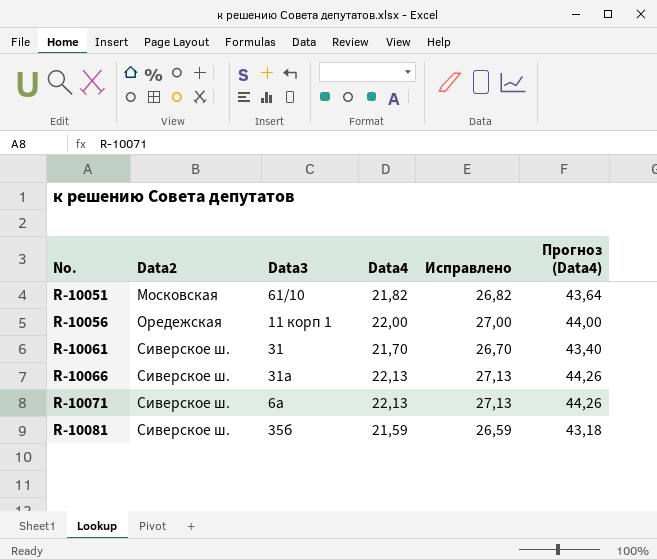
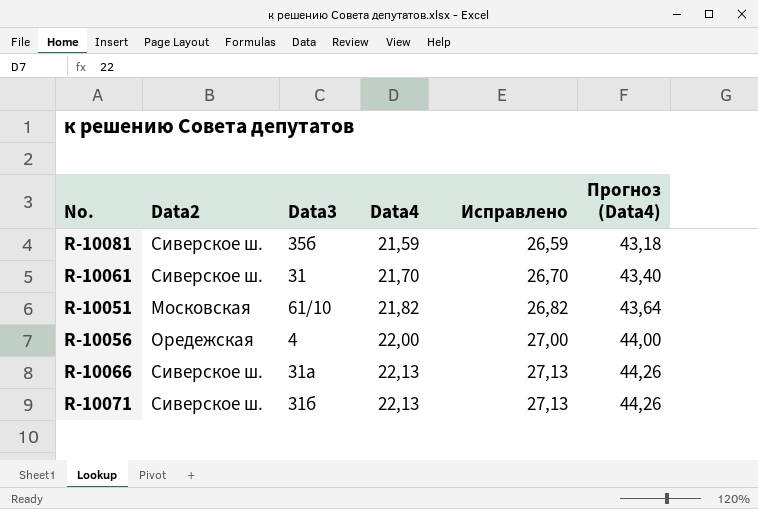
row order: No. ascending -> Data4 ascending
R-10056 | Data3: 11 корп 1 -> 4
R-10071 | Data3: 6а -> 31б

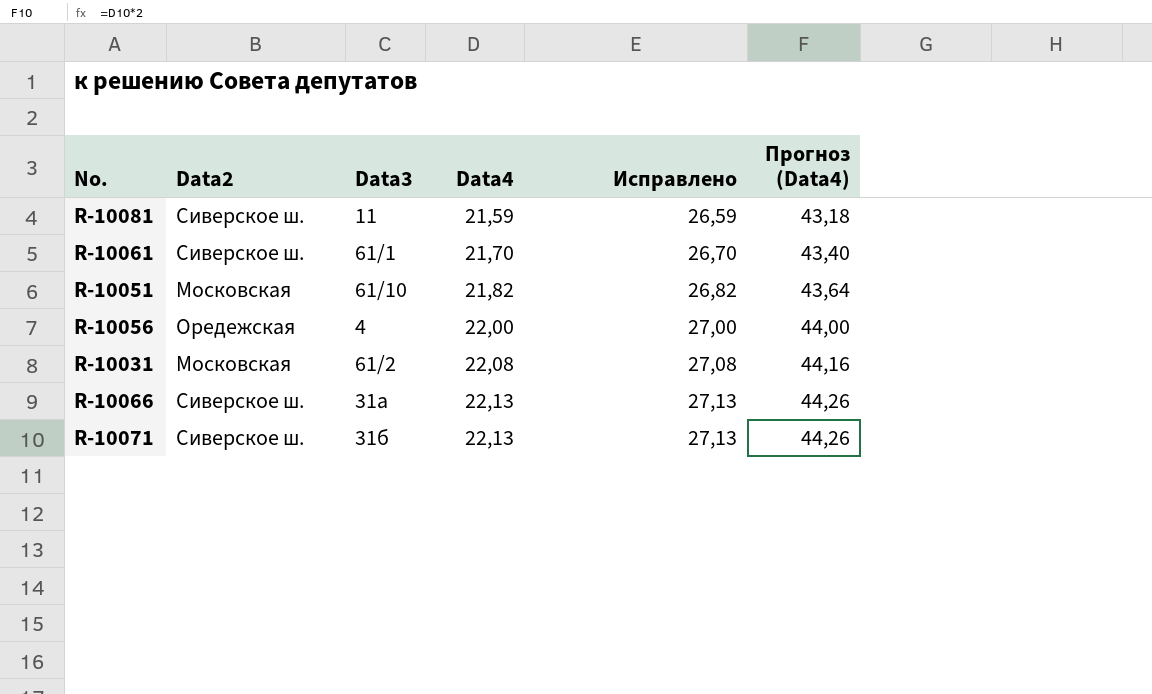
R-10081 | Data3: 35б -> 11
R-10061 | Data3: 31 -> 61/1
row R-10031: none -> Московская | 61/2 | 22,08 | 27,08 | 44,16

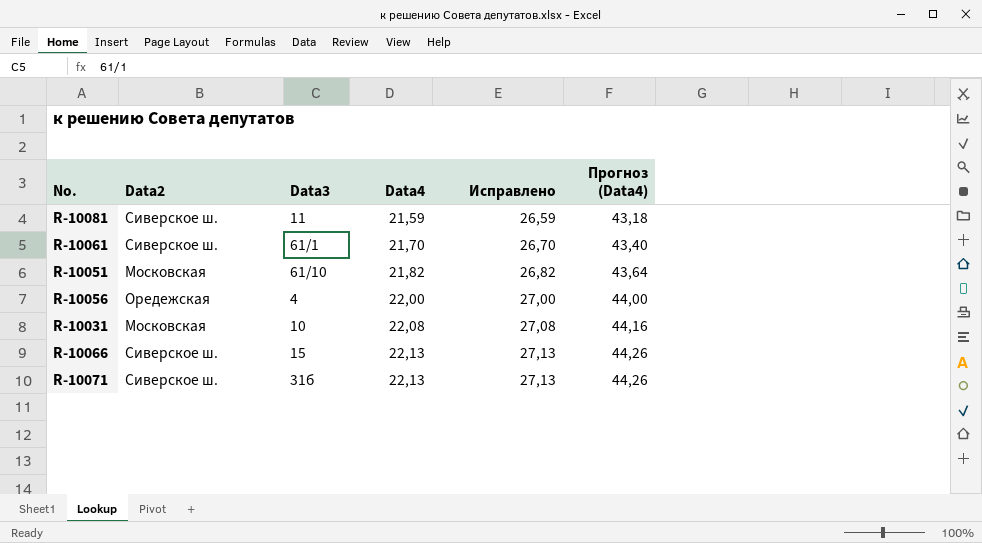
R-10031 | Data3: 61/2 -> 10
R-10066 | Data3: 31а -> 15

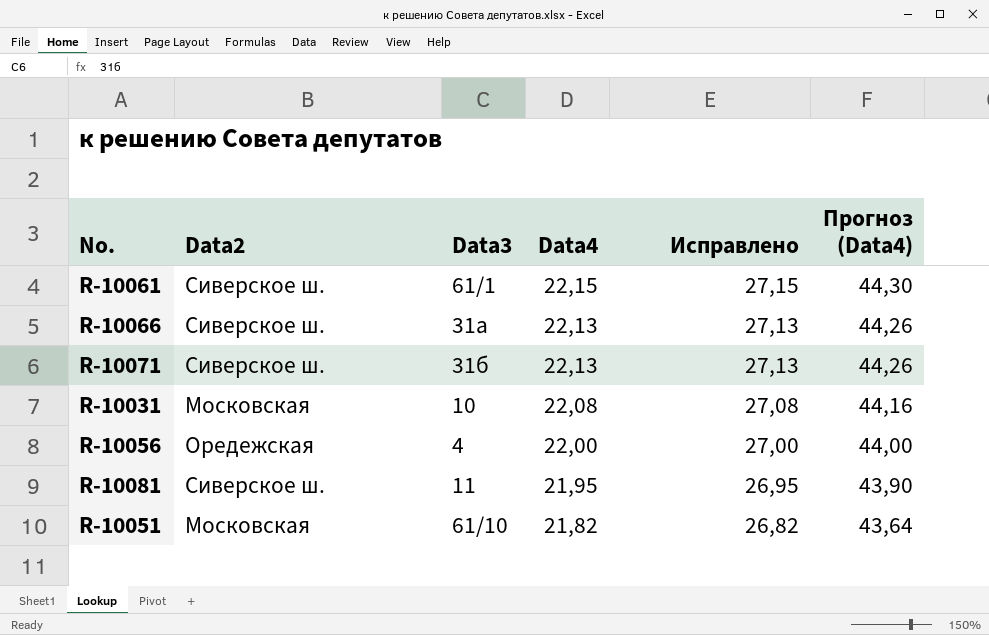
row order: Data4 ascending -> Data4 descending
R-10061 | Data4: 21,70 -> 22,15
R-10061 | Исправлено: 26,70 -> 27,15
R-10061 | Прогноз (Data4): 43,40 -> 44,30
R-10066 | Data3: 15 -> 31а
R-10081 | Data4: 21,59 -> 21,95
R-10081 | Исправлено: 26,59 -> 26,95
R-10081 | Прогноз (Data4): 43,18 -> 43,90

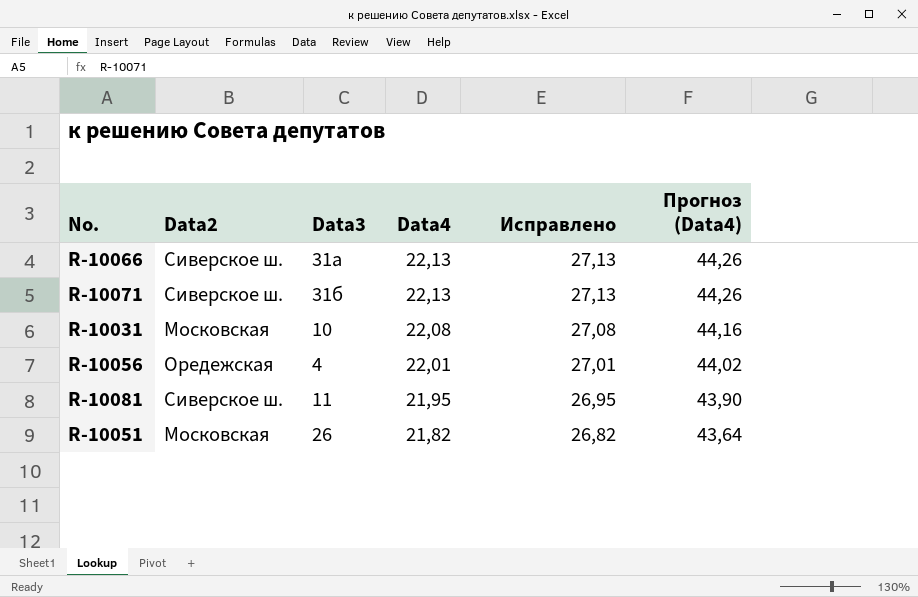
row R-10061: Сиверское ш. | 61/1 | 22,15 | 27,15 | 44,30 -> none
R-10056 | Data4: 22,00 -> 22,01
R-10056 | Исправлено: 27,00 -> 27,01
R-10056 | Прогноз (Data4): 44,00 -> 44,02
R-10051 | Data3: 61/10 -> 26

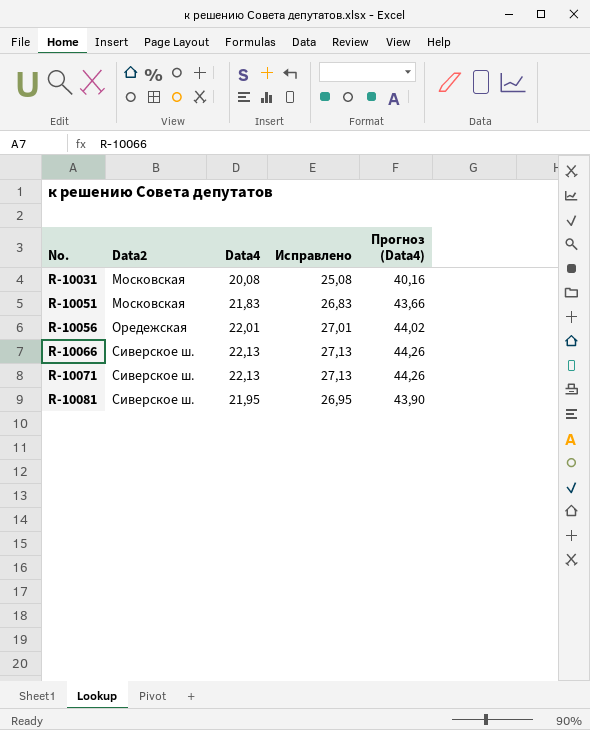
row order: Data4 descending -> No. ascending
column Data3 | position: 3 -> none
R-10031 | Data4: 22,08 -> 20,08
R-10031 | Исправлено: 27,08 -> 25,08
R-10031 | Прогноз (Data4): 44,16 -> 40,16
R-10051 | Data4: 21,82 -> 21,83
R-10051 | Исправлено: 26,82 -> 26,83
R-10051 | Прогноз (Data4): 43,64 -> 43,66

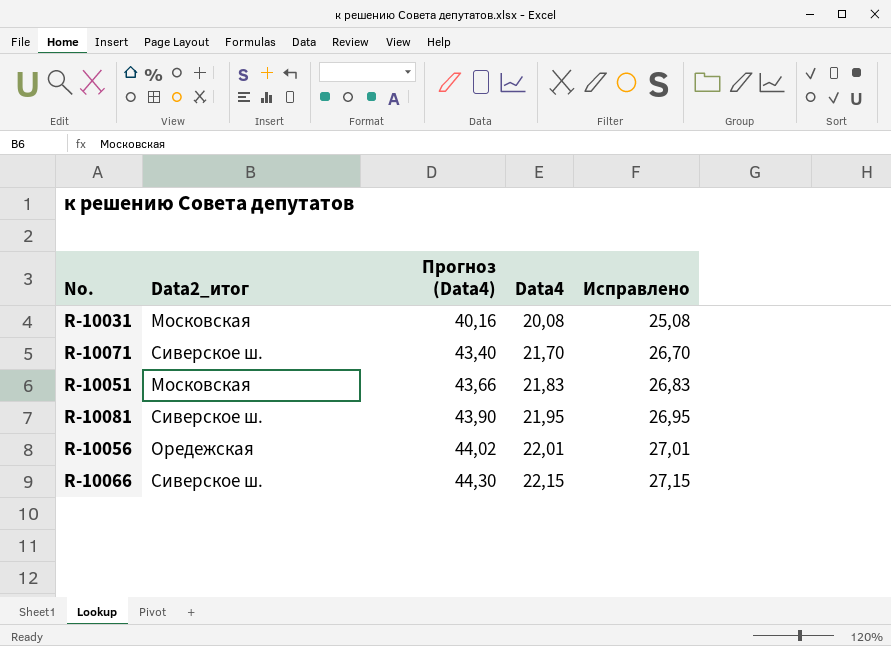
row order: No. ascending -> Прогноз (Data4) ascending
column name: Data2 -> Data2_итог
column Прогноз (Data4) | position: 5 -> 3
R-10071 | Прогноз (Data4): 44,26 -> 43,40
R-10071 | Data4: 22,13 -> 21,70
R-10071 | Исправлено: 27,13 -> 26,70
R-10066 | Прогноз (Data4): 44,26 -> 44,30
R-10066 | Data4: 22,13 -> 22,15
R-10066 | Исправлено: 27,13 -> 27,15

